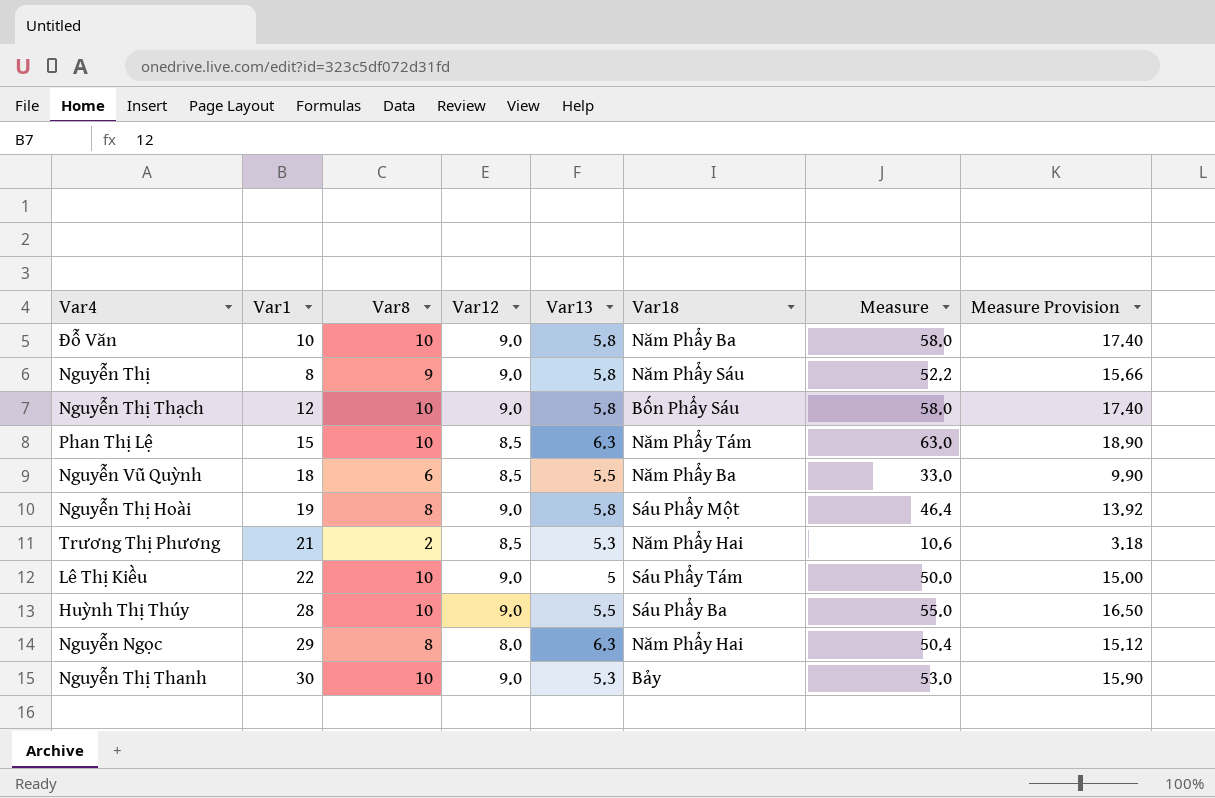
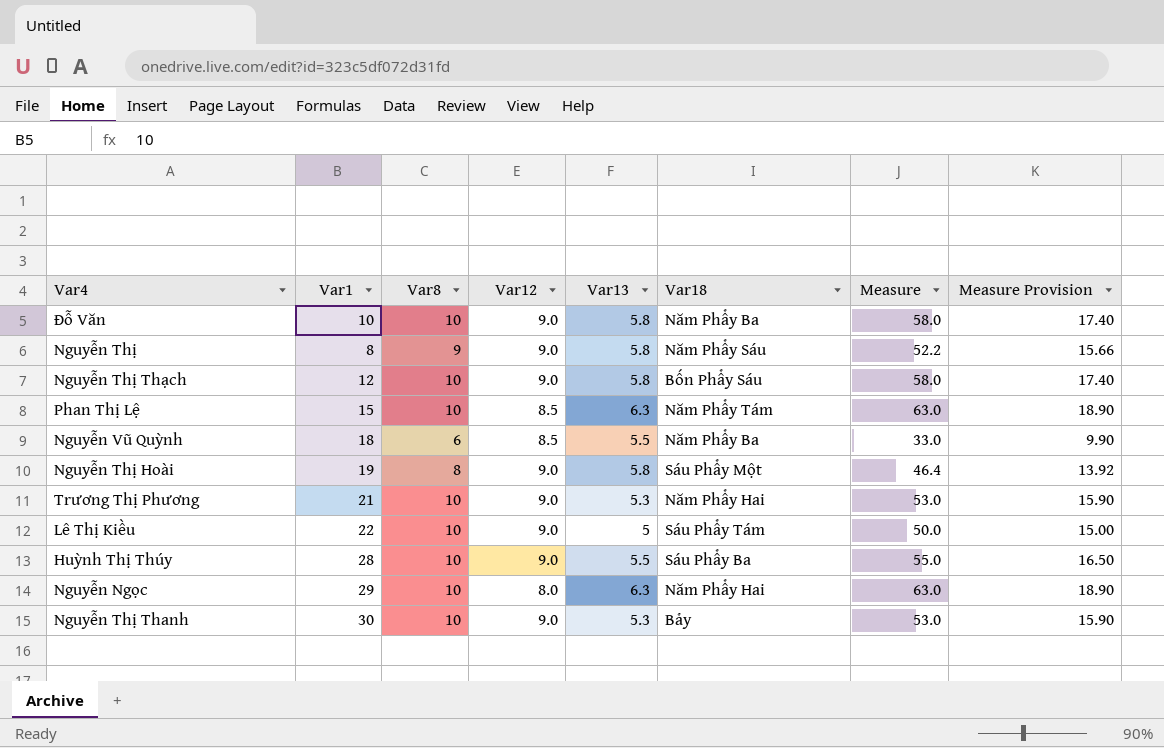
Trương Thị Phương | Var8: 2 -> 10
Trương Thị Phương | Var12: 8.5 -> 9.0
Trương Thị Phương | Measure: 10.6 -> 53.0
Trương Thị Phương | Measure Provision: 3.18 -> 15.90
Nguyễn Ngọc | Var8: 8 -> 10
Nguyễn Ngọc | Measure: 50.4 -> 63.0
Nguyễn Ngọc | Measure Provision: 15.12 -> 18.90

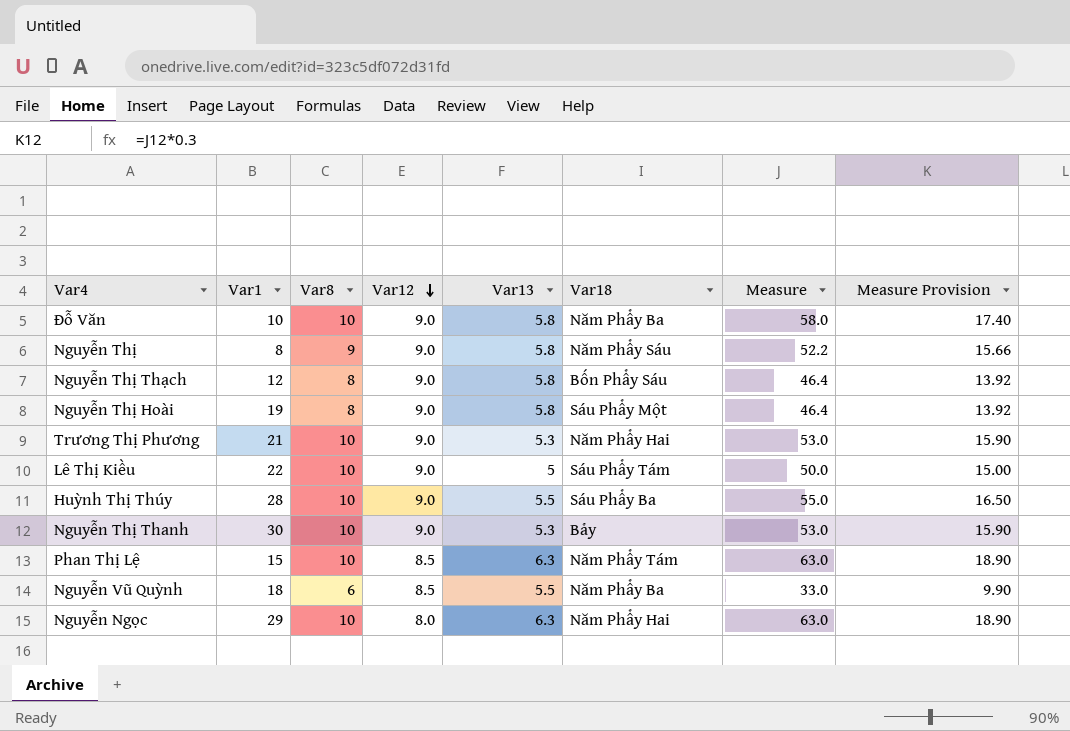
row order: none -> Var12 descending
Nguyễn Thị Thạch | Var8: 10 -> 8
Nguyễn Thị Thạch | Measure: 58.0 -> 46.4
Nguyễn Thị Thạch | Measure Provision: 17.40 -> 13.92

